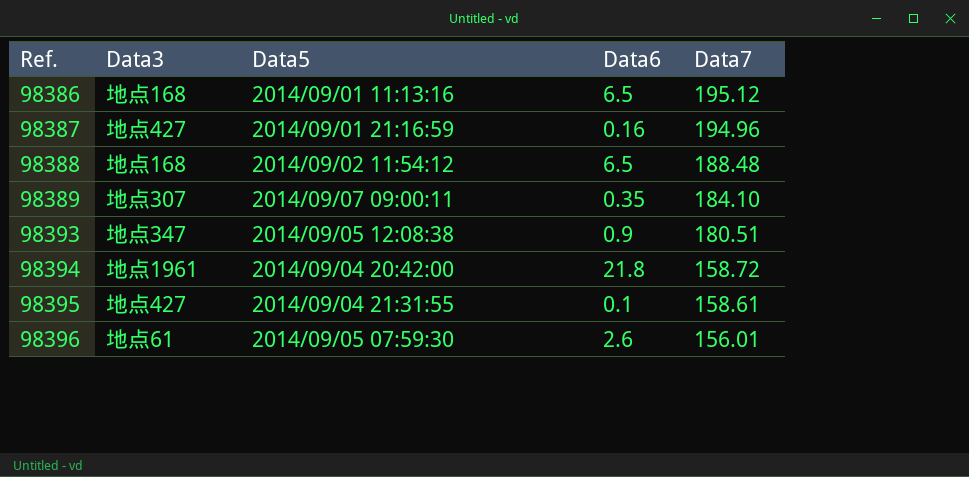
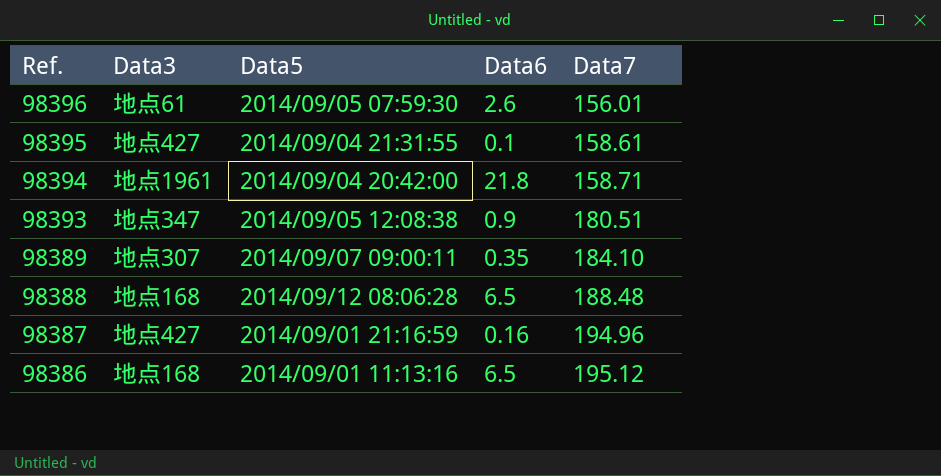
row order: Ref. ascending -> Ref. descending
98394 | Data7: 158.72 -> 158.71
98388 | Data5: 2014/09/02 11:54:12 -> 2014/09/12 08:06:28

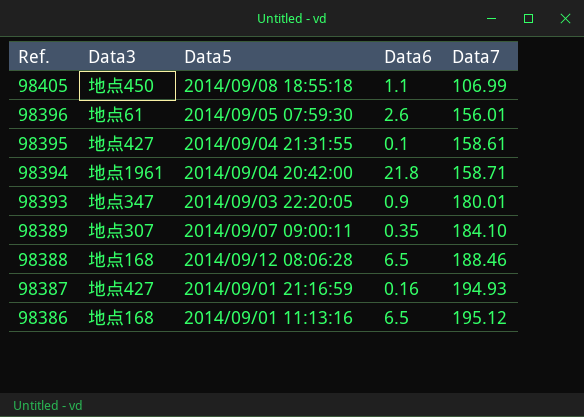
row 98405: none -> 地点450 | 2014/09/08 18:55:18 | 1.1 | 106.99
98393 | Data5: 2014/09/05 12:08:38 -> 2014/09/03 22:20:05
98393 | Data7: 180.51 -> 180.01
98388 | Data7: 188.48 -> 188.46
98387 | Data7: 194.96 -> 194.93

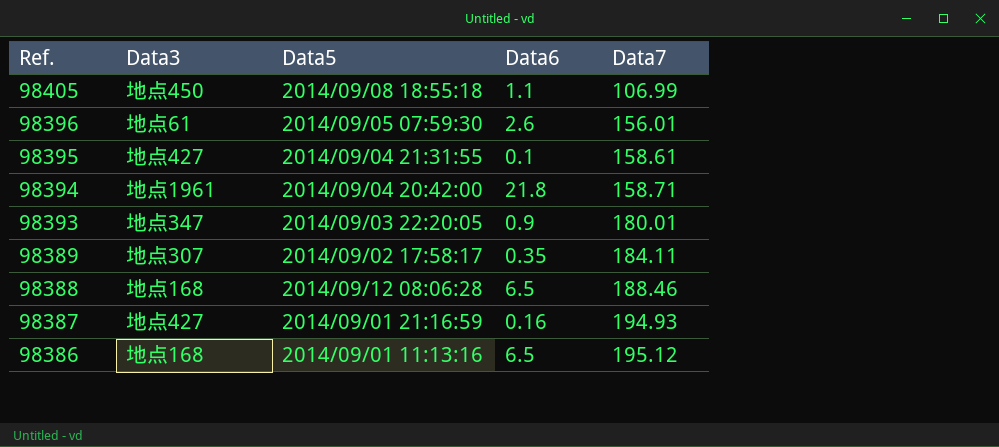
98389 | Data5: 2014/09/07 09:00:11 -> 2014/09/02 17:58:17
98389 | Data7: 184.10 -> 184.11

